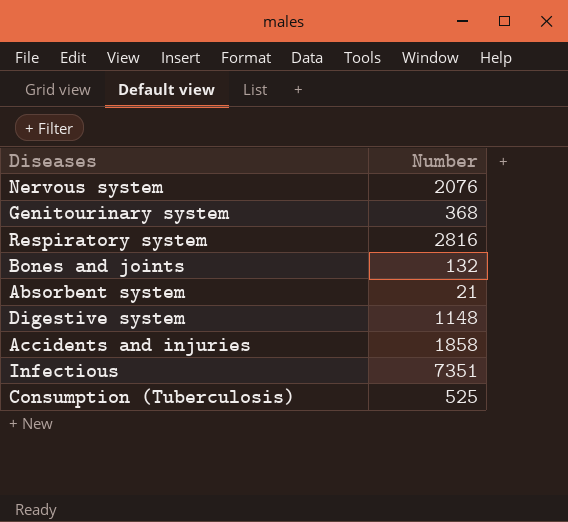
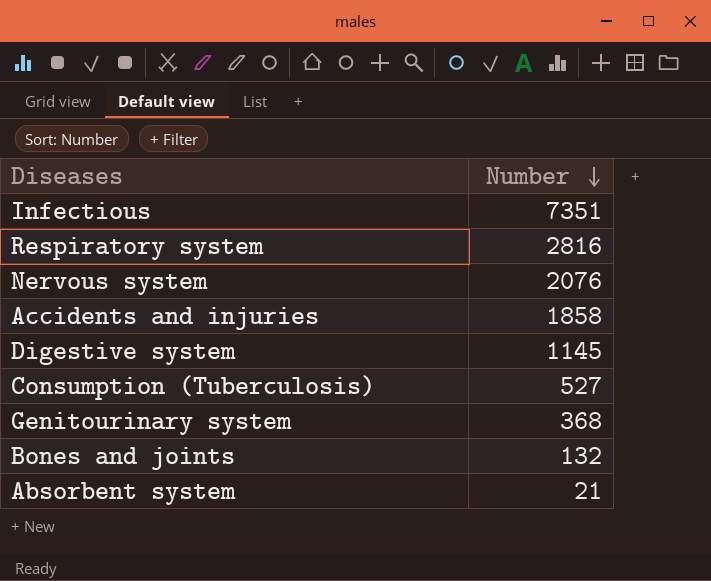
row order: none -> Number descending
Digestive system | Number: 1148 -> 1145
Consumption (Tuberculosis) | Number: 525 -> 527

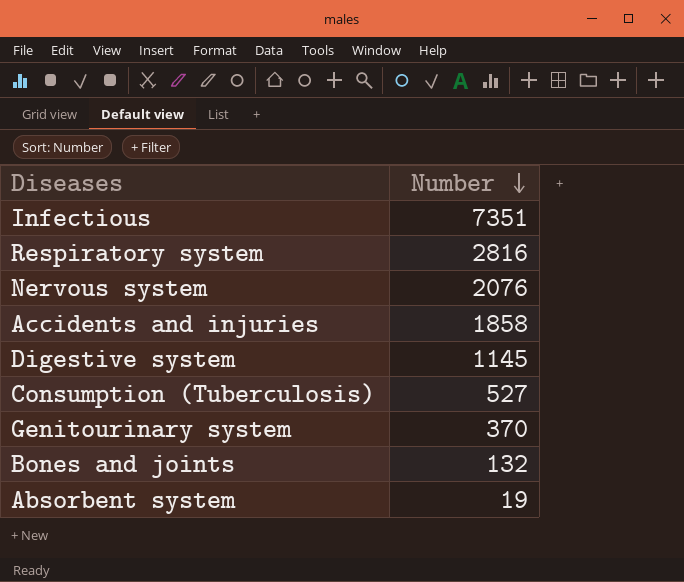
Genitourinary system | Number: 368 -> 370
Absorbent system | Number: 21 -> 19

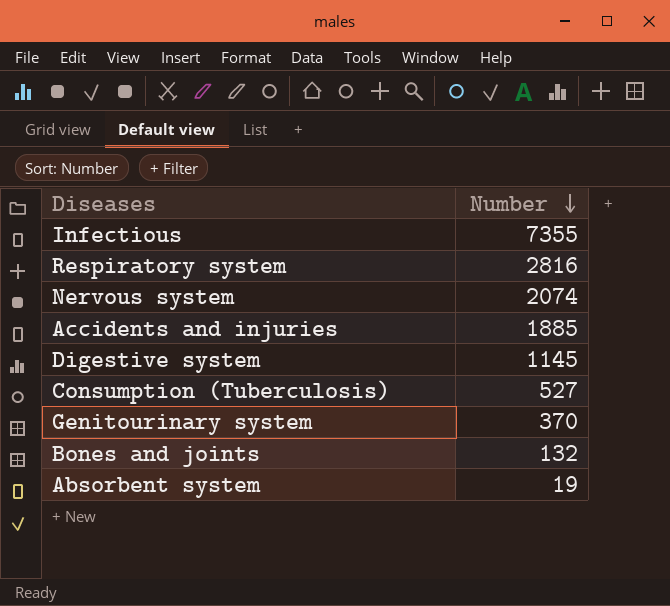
Infectious | Number: 7351 -> 7355
Nervous system | Number: 2076 -> 2074
Accidents and injuries | Number: 1858 -> 1885

